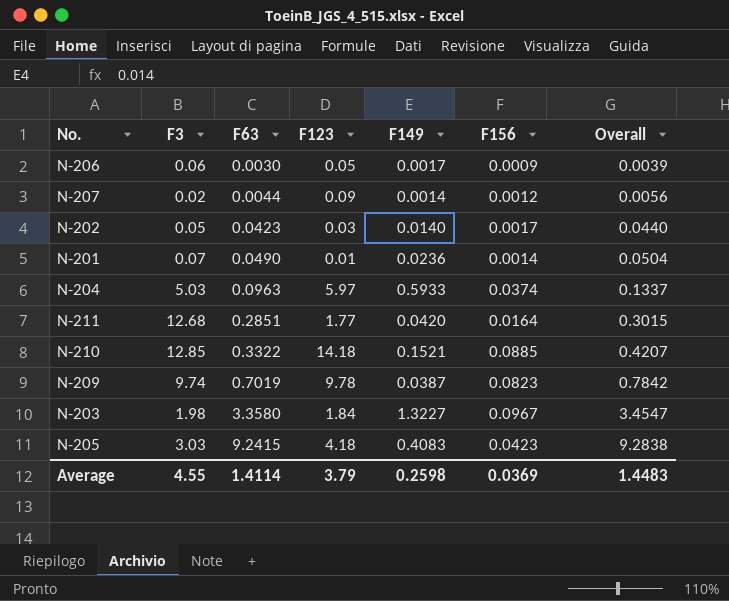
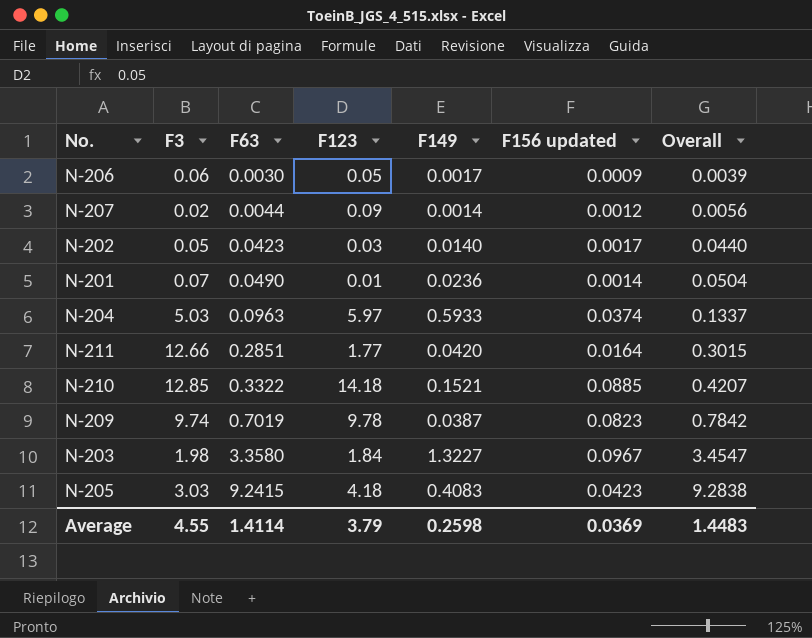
column name: F156 -> F156 updated
N-211 | F3: 12.68 -> 12.66

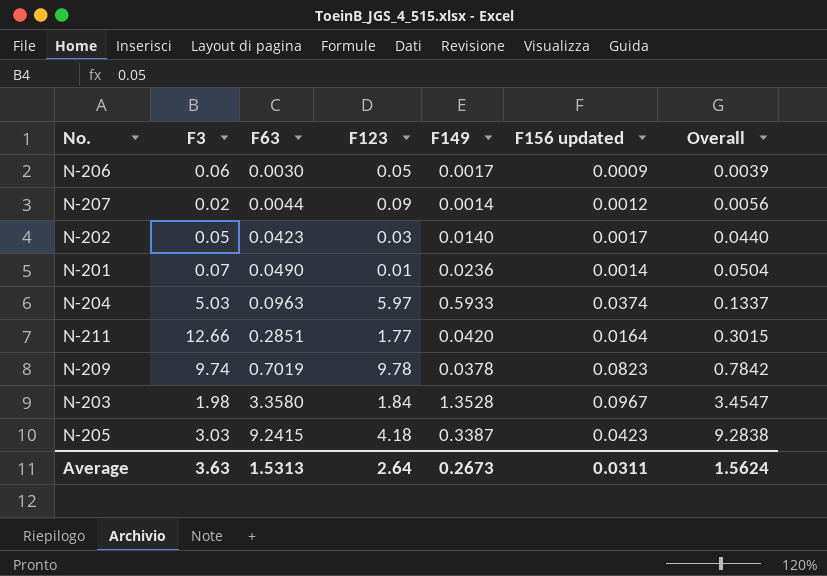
row N-210: 12.85 | 0.3322 | 14.18 | 0.1521 | 0.0885 | 0.4207 -> none
N-209 | F149: 0.0387 -> 0.0378
N-203 | F149: 1.3227 -> 1.3528
N-205 | F149: 0.4083 -> 0.3387
Average | F3: 4.55 -> 3.63
Average | F63: 1.4114 -> 1.5313
Average | F123: 3.79 -> 2.64
Average | F149: 0.2598 -> 0.2673
Average | F156 updated: 0.0369 -> 0.0311
Average | Overall: 1.4483 -> 1.5624

